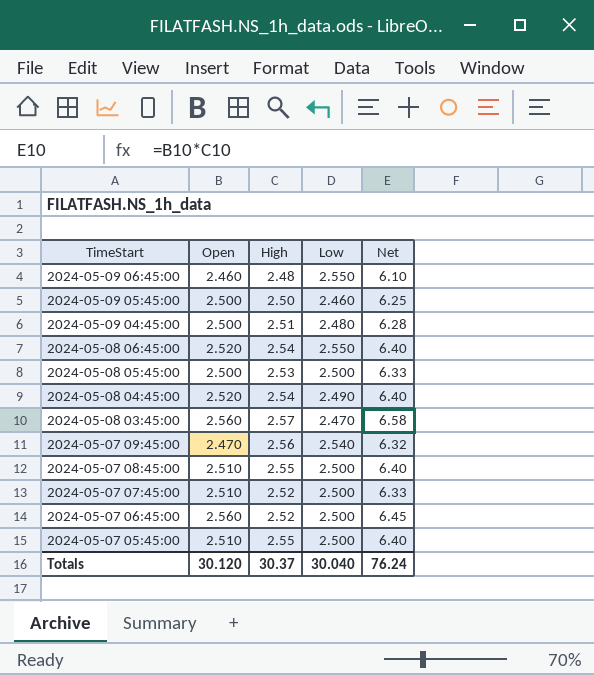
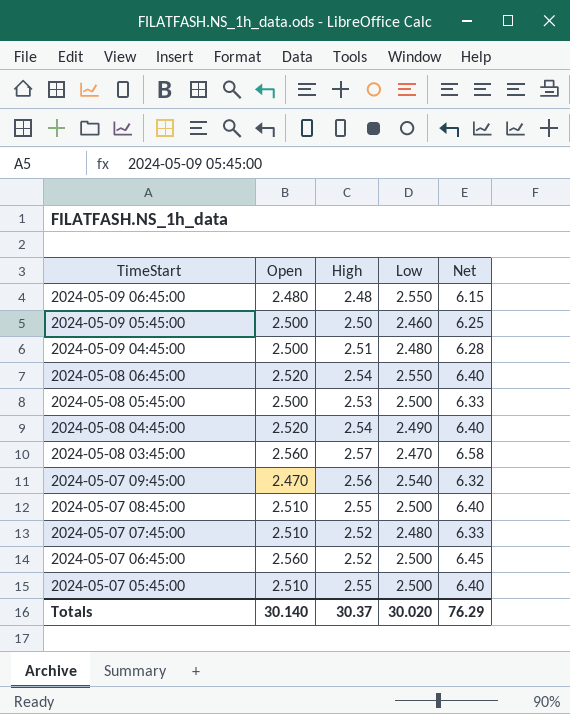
2024-05-09 06:45:00 | Open: 2.460 -> 2.480
2024-05-09 06:45:00 | Net: 6.10 -> 6.15
2024-05-07 07:45:00 | Low: 2.500 -> 2.480
Totals | Open: 30.120 -> 30.140
Totals | Low: 30.040 -> 30.020
Totals | Net: 76.24 -> 76.29

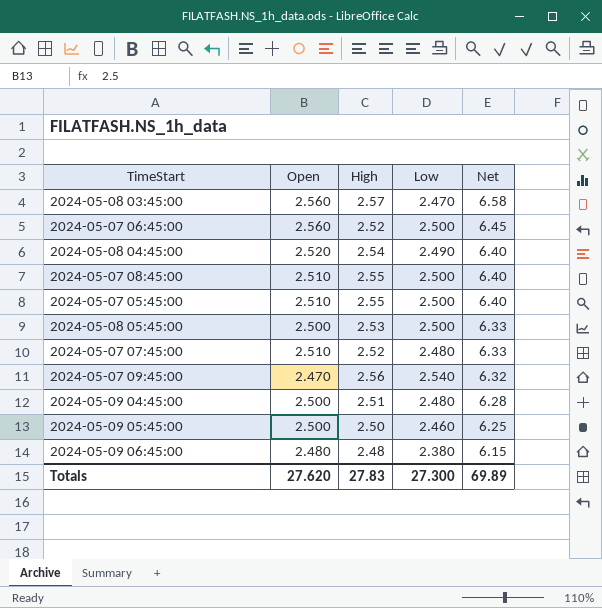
row order: TimeStart descending -> Net descending
row 2024-05-08 06:45:00: 2.520 | 2.54 | 2.550 | 6.40 -> none
2024-05-09 06:45:00 | Low: 2.550 -> 2.380
Totals | Open: 30.140 -> 27.620
Totals | High: 30.37 -> 27.83
Totals | Low: 30.020 -> 27.300
Totals | Net: 76.29 -> 69.89

